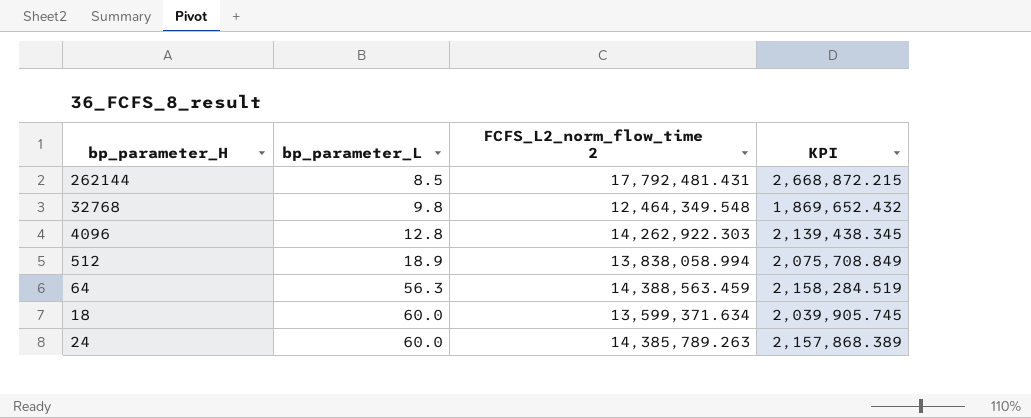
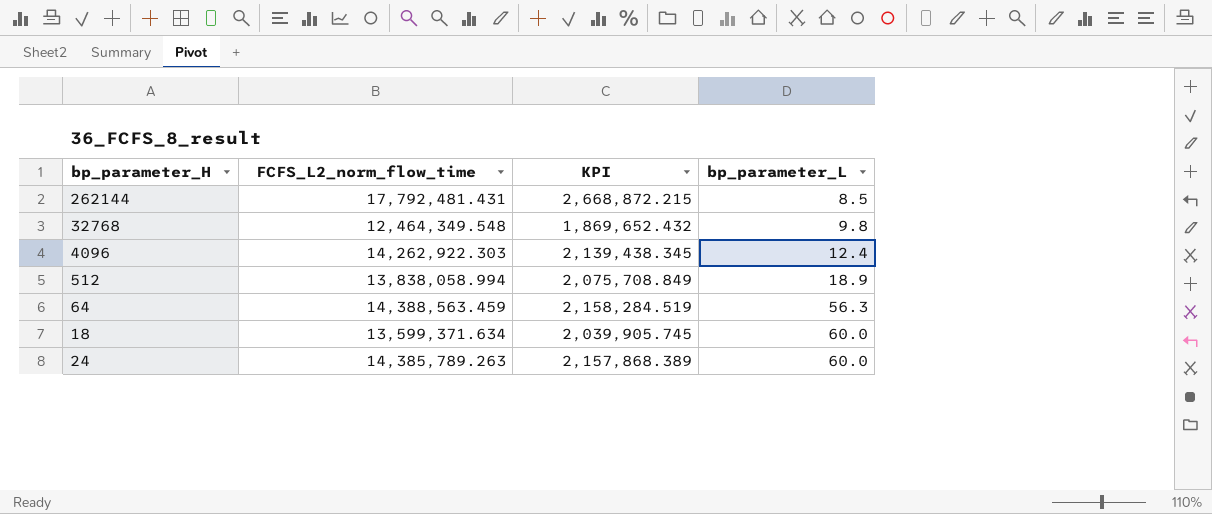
column name: FCFS_L2_norm_flow_time 2 -> FCFS_L2_norm_flow_time
column bp_parameter_L | position: 2 -> 4
4096 | bp_parameter_L: 12.8 -> 12.4

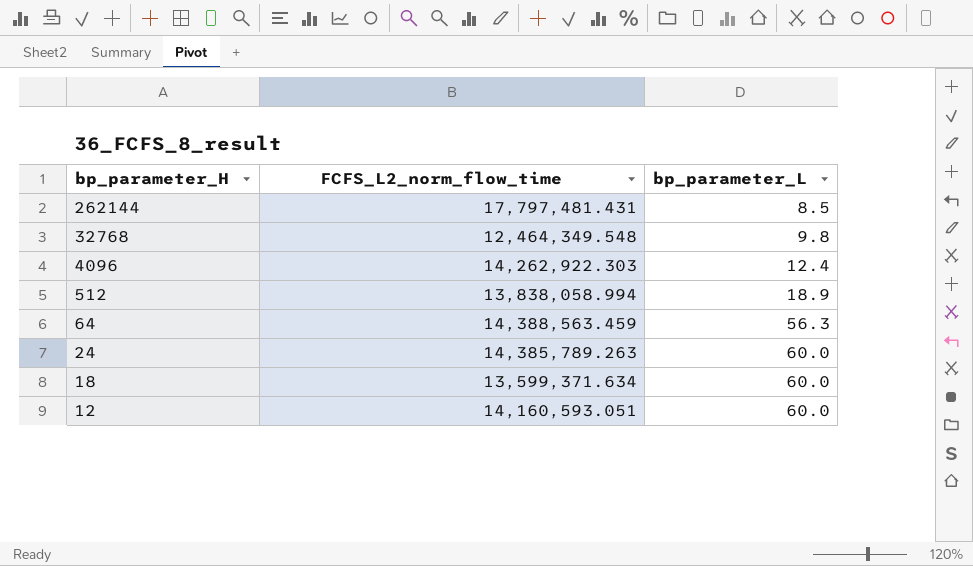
row order: bp_parameter_L ascending -> bp_parameter_H descending
column KPI | formula: [FCFS_L2_norm_flow_time] * 0.15 -> none
262144 | FCFS_L2_norm_flow_time: 17,792,481.431 -> 17,797,481.431
row 12: none -> 14,160,593.051 | 60.0

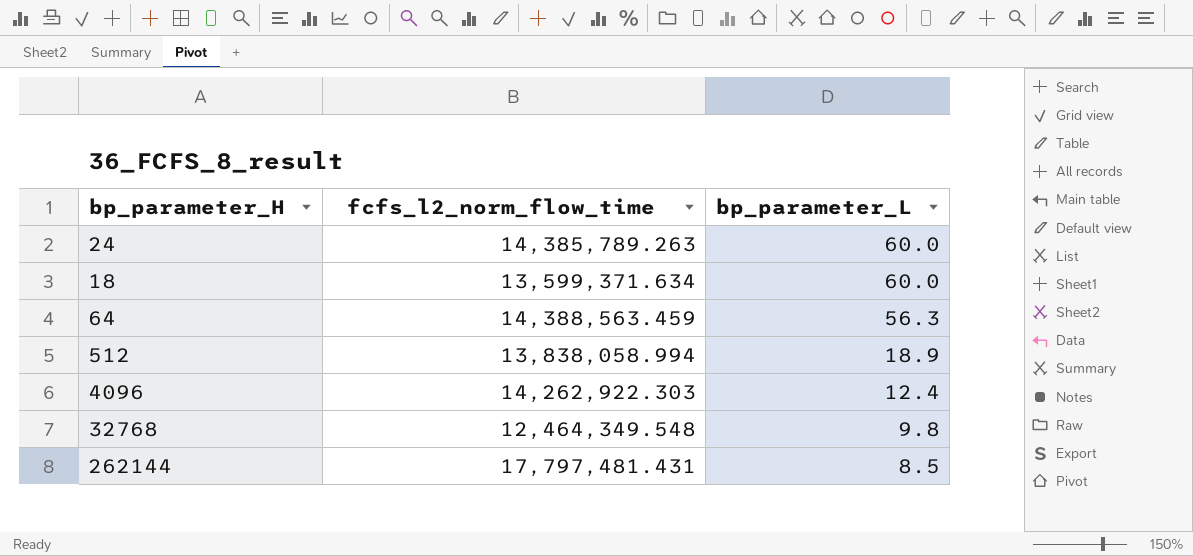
row order: bp_parameter_H descending -> bp_parameter_L descending
column name: FCFS_L2_norm_flow_time -> fcfs_l2_norm_flow_time
row 12: 14,160,593.051 | 60.0 -> none

